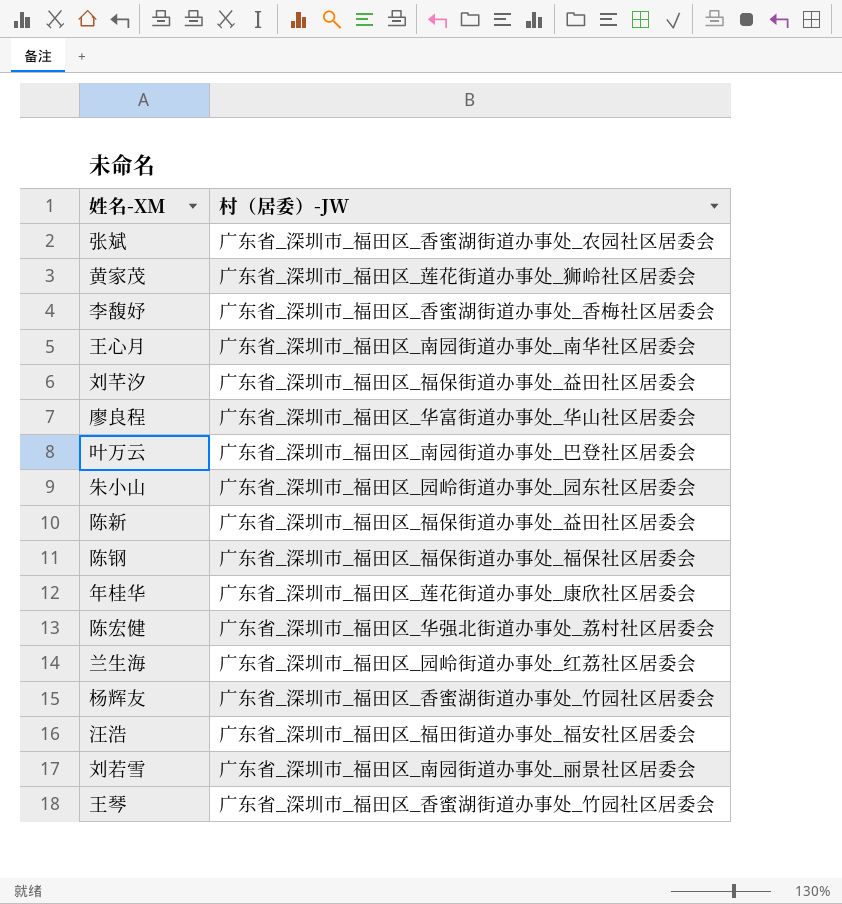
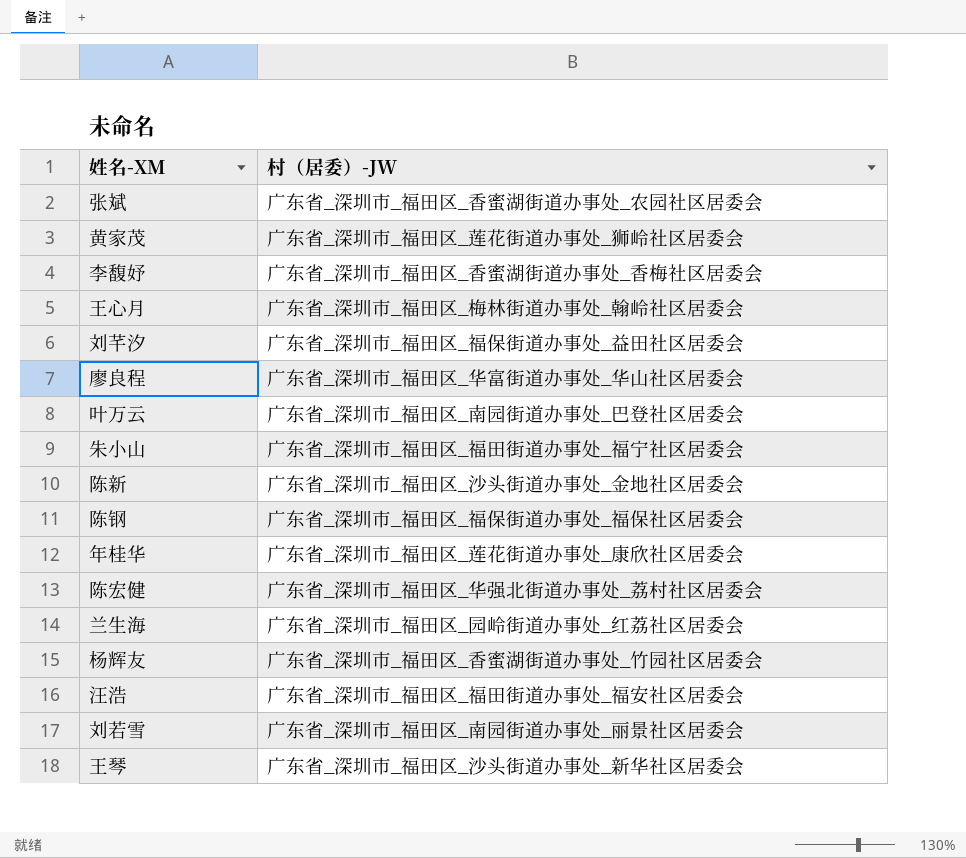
王心月 | 村（居委）-JW: 广东省_深圳市_福田区_南园街道办事处_南华社区居委会 -> 广东省_深圳市_福田区_梅林街道办事处_翰岭社区居委会
朱小山 | 村（居委）-JW: 广东省_深圳市_福田区_园岭街道办事处_园东社区居委会 -> 广东省_深圳市_福田区_福田街道办事处_福宁社区居委会
陈新 | 村（居委）-JW: 广东省_深圳市_福田区_福保街道办事处_益田社区居委会 -> 广东省_深圳市_福田区_沙头街道办事处_金地社区居委会
王琴 | 村（居委）-JW: 广东省_深圳市_福田区_香蜜湖街道办事处_竹园社区居委会 -> 广东省_深圳市_福田区_沙头街道办事处_新华社区居委会

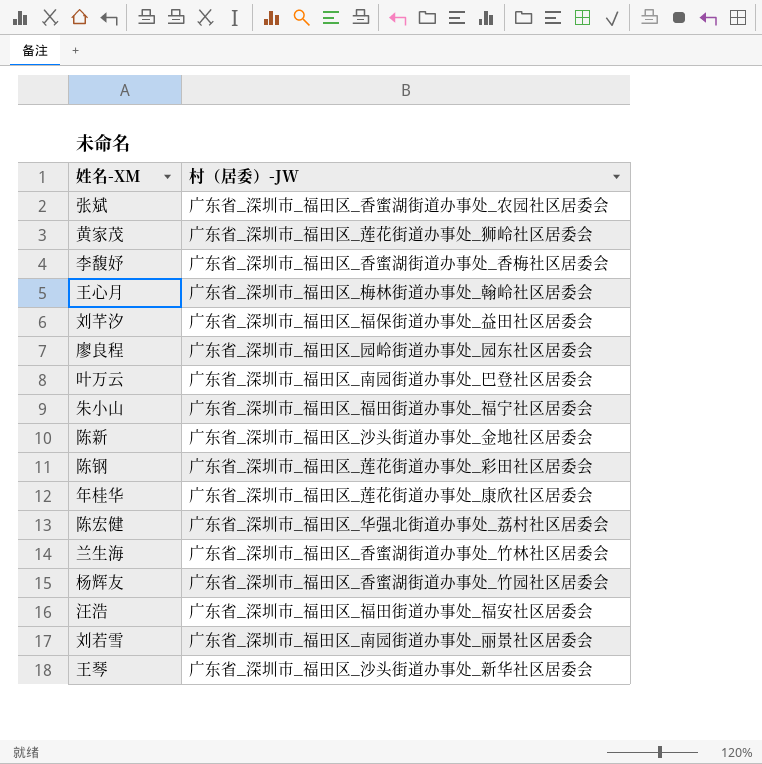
廖良程 | 村（居委）-JW: 广东省_深圳市_福田区_华富街道办事处_华山社区居委会 -> 广东省_深圳市_福田区_园岭街道办事处_园东社区居委会
陈钢 | 村（居委）-JW: 广东省_深圳市_福田区_福保街道办事处_福保社区居委会 -> 广东省_深圳市_福田区_莲花街道办事处_彩田社区居委会
兰生海 | 村（居委）-JW: 广东省_深圳市_福田区_园岭街道办事处_红荔社区居委会 -> 广东省_深圳市_福田区_香蜜湖街道办事处_竹林社区居委会

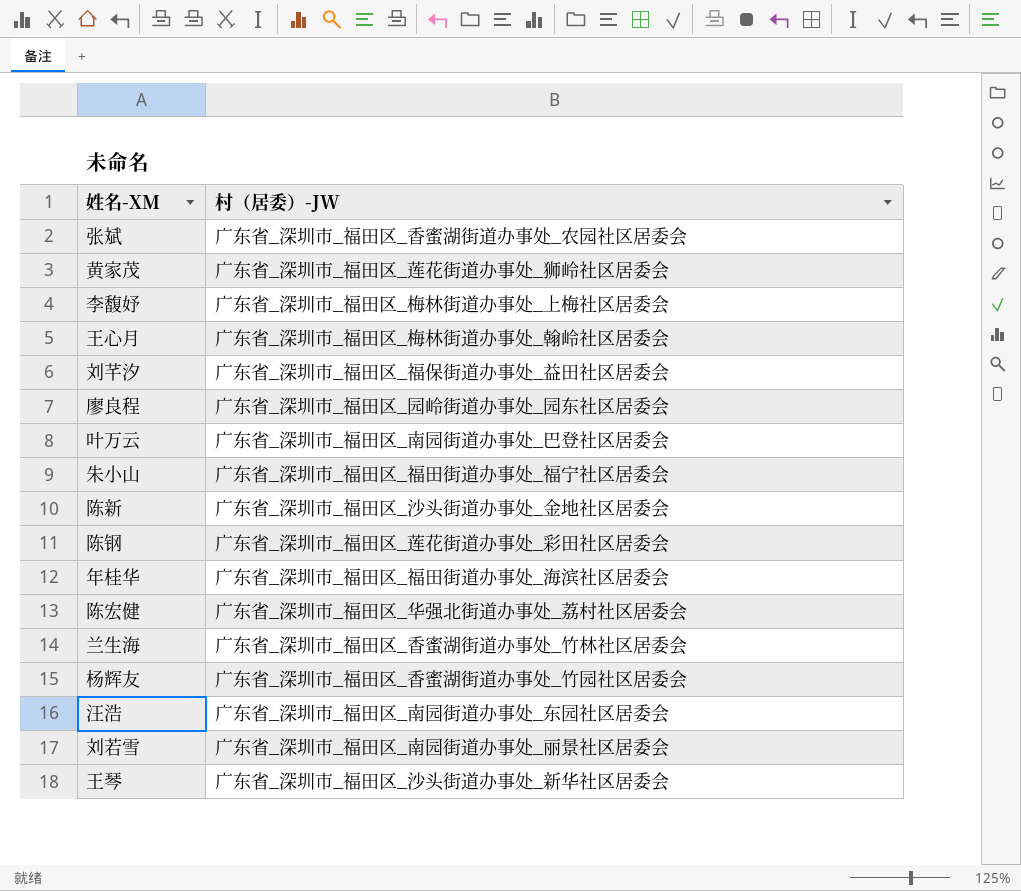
李馥妤 | 村（居委）-JW: 广东省_深圳市_福田区_香蜜湖街道办事处_香梅社区居委会 -> 广东省_深圳市_福田区_梅林街道办事处_上梅社区居委会
年桂华 | 村（居委）-JW: 广东省_深圳市_福田区_莲花街道办事处_康欣社区居委会 -> 广东省_深圳市_福田区_福田街道办事处_海滨社区居委会
汪浩 | 村（居委）-JW: 广东省_深圳市_福田区_福田街道办事处_福安社区居委会 -> 广东省_深圳市_福田区_南园街道办事处_东园社区居委会

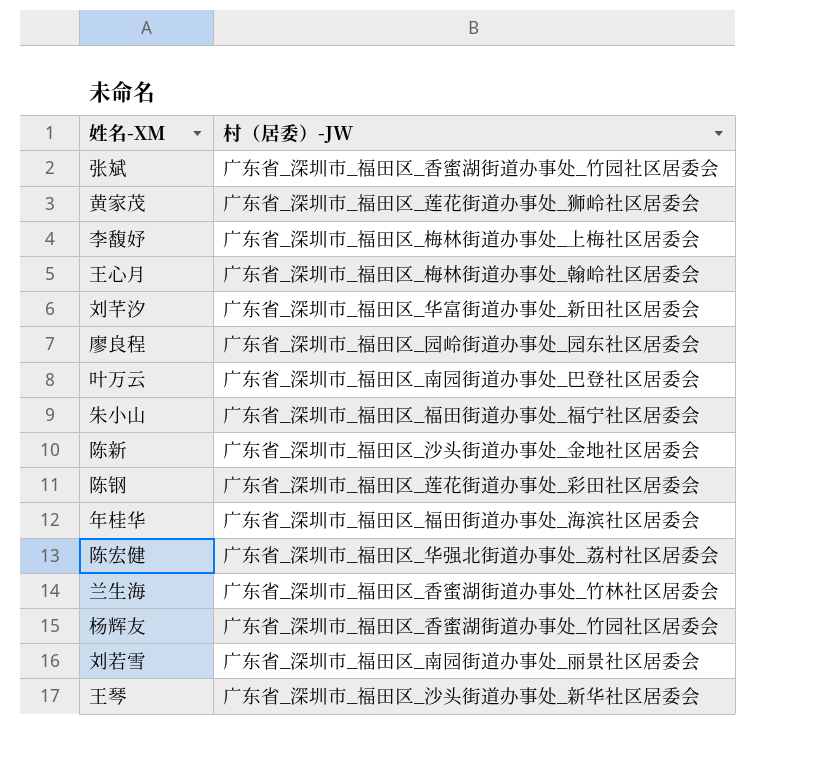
row 汪浩: 广东省_深圳市_福田区_南园街道办事处_东园社区居委会 -> none
张斌 | 村（居委）-JW: 广东省_深圳市_福田区_香蜜湖街道办事处_农园社区居委会 -> 广东省_深圳市_福田区_香蜜湖街道办事处_竹园社区居委会
刘芊汐 | 村（居委）-JW: 广东省_深圳市_福田区_福保街道办事处_益田社区居委会 -> 广东省_深圳市_福田区_华富街道办事处_新田社区居委会

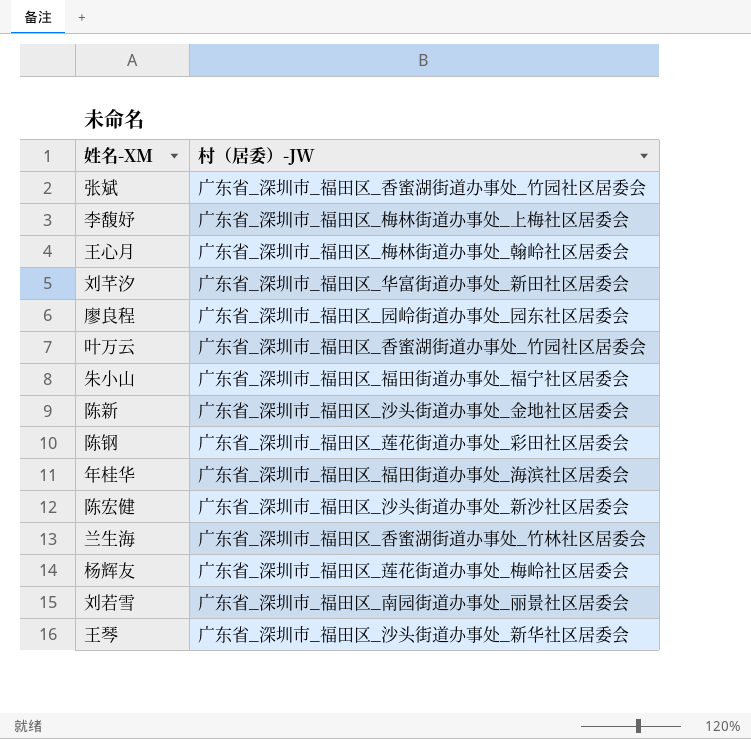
row 黄家茂: 广东省_深圳市_福田区_莲花街道办事处_狮岭社区居委会 -> none
叶万云 | 村（居委）-JW: 广东省_深圳市_福田区_南园街道办事处_巴登社区居委会 -> 广东省_深圳市_福田区_香蜜湖街道办事处_竹园社区居委会
陈宏健 | 村（居委）-JW: 广东省_深圳市_福田区_华强北街道办事处_荔村社区居委会 -> 广东省_深圳市_福田区_沙头街道办事处_新沙社区居委会
杨辉友 | 村（居委）-JW: 广东省_深圳市_福田区_香蜜湖街道办事处_竹园社区居委会 -> 广东省_深圳市_福田区_莲花街道办事处_梅岭社区居委会

